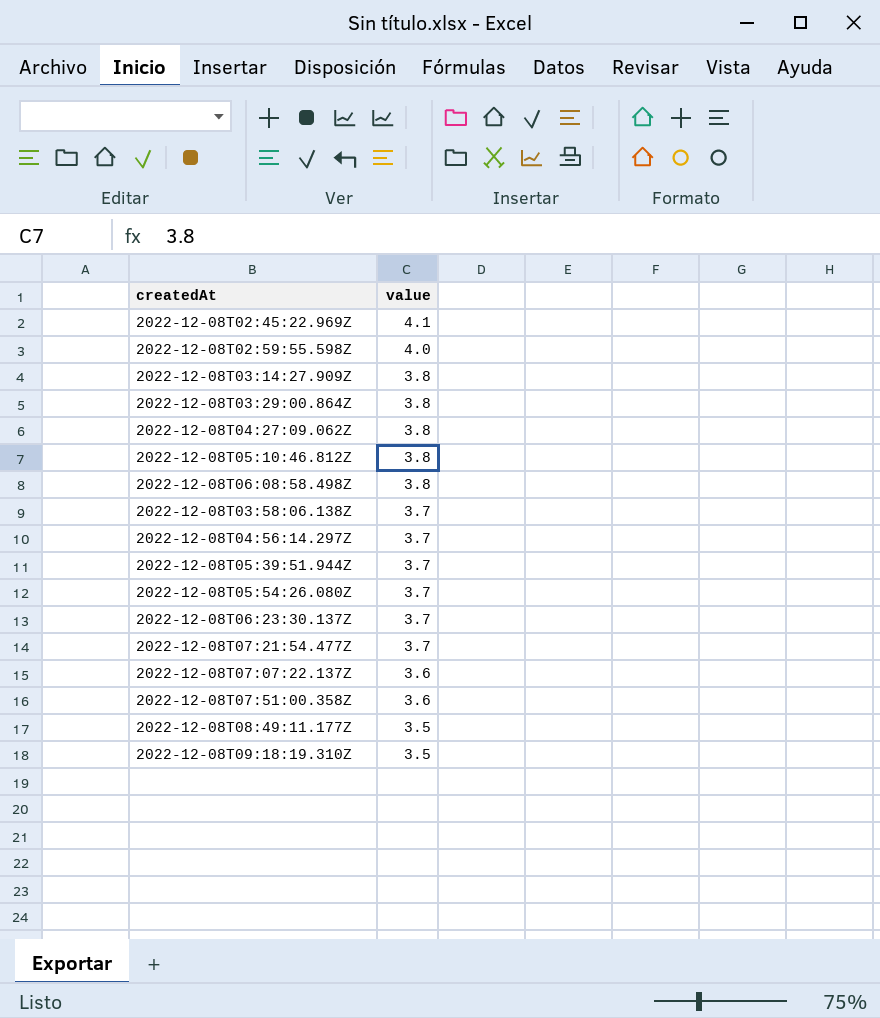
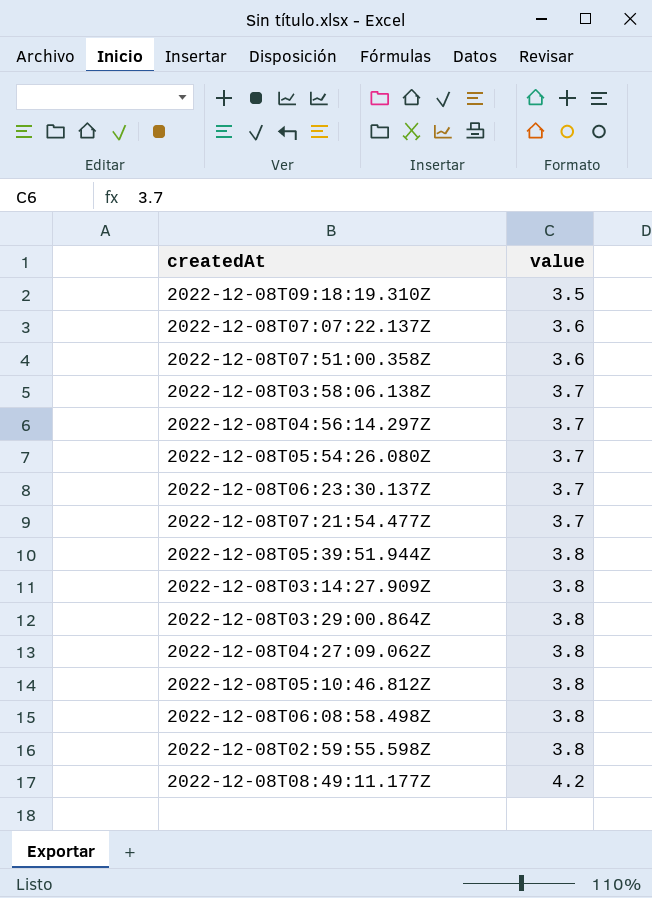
row order: value descending -> value ascending
row 2022-12-08T02:45:22.969Z: 4.1 -> none
2022-12-08T05:39:51.944Z | value: 3.7 -> 3.8
2022-12-08T02:59:55.598Z | value: 4.0 -> 3.8
2022-12-08T08:49:11.177Z | value: 3.5 -> 4.2

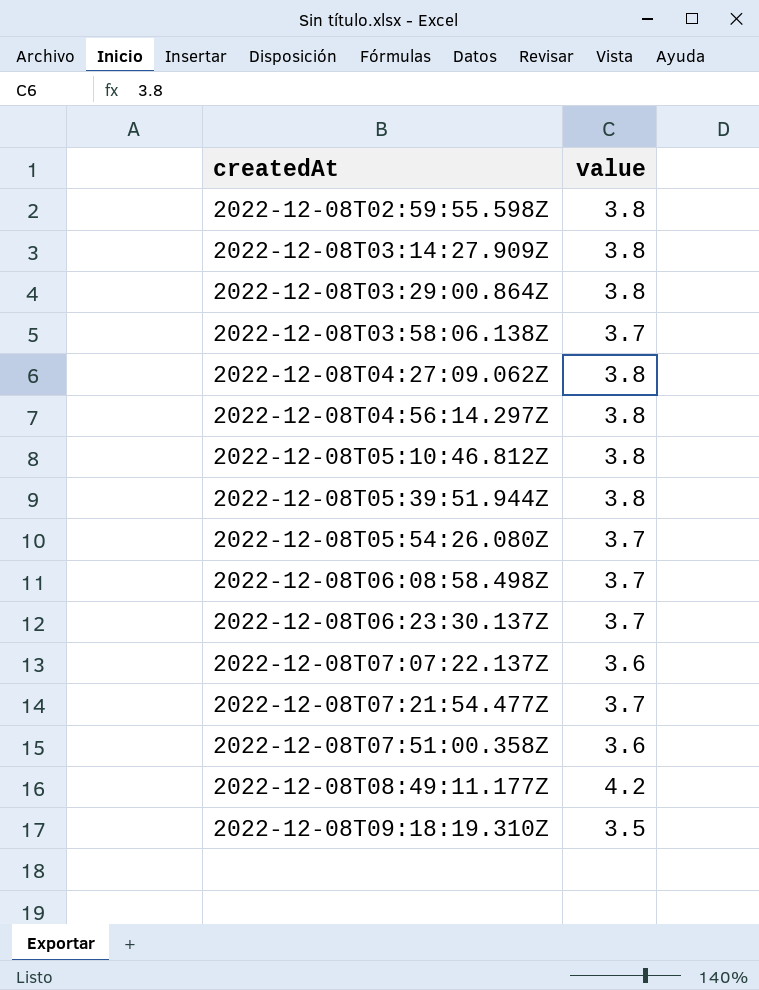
row order: value ascending -> createdAt ascending
2022-12-08T04:56:14.297Z | value: 3.7 -> 3.8
2022-12-08T06:08:58.498Z | value: 3.8 -> 3.7

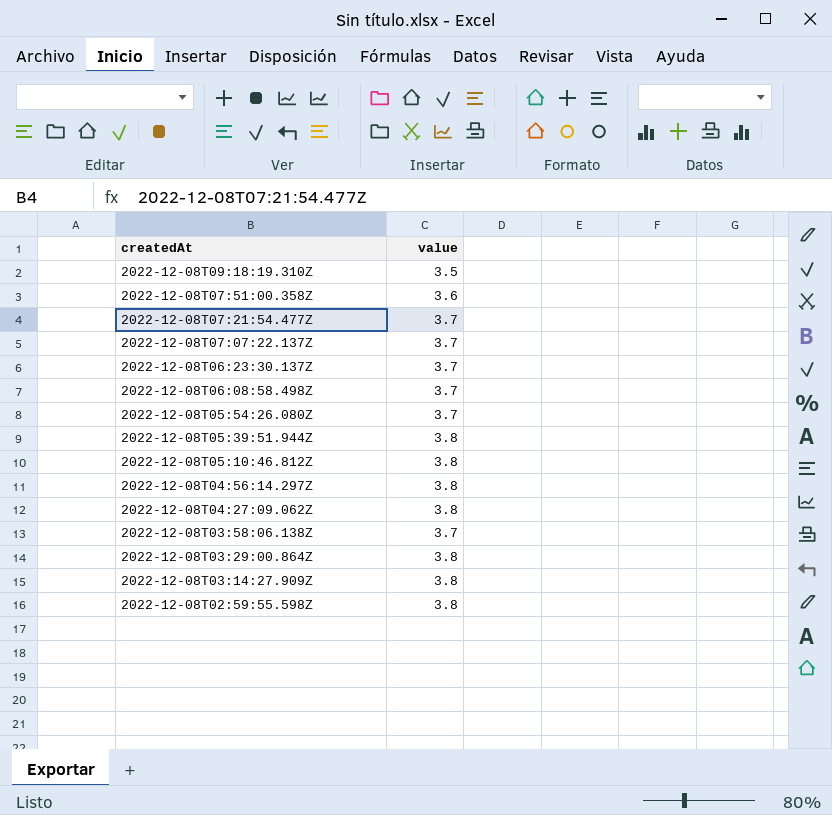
row order: createdAt ascending -> createdAt descending
row 2022-12-08T08:49:11.177Z: 4.2 -> none
2022-12-08T07:07:22.137Z | value: 3.6 -> 3.7

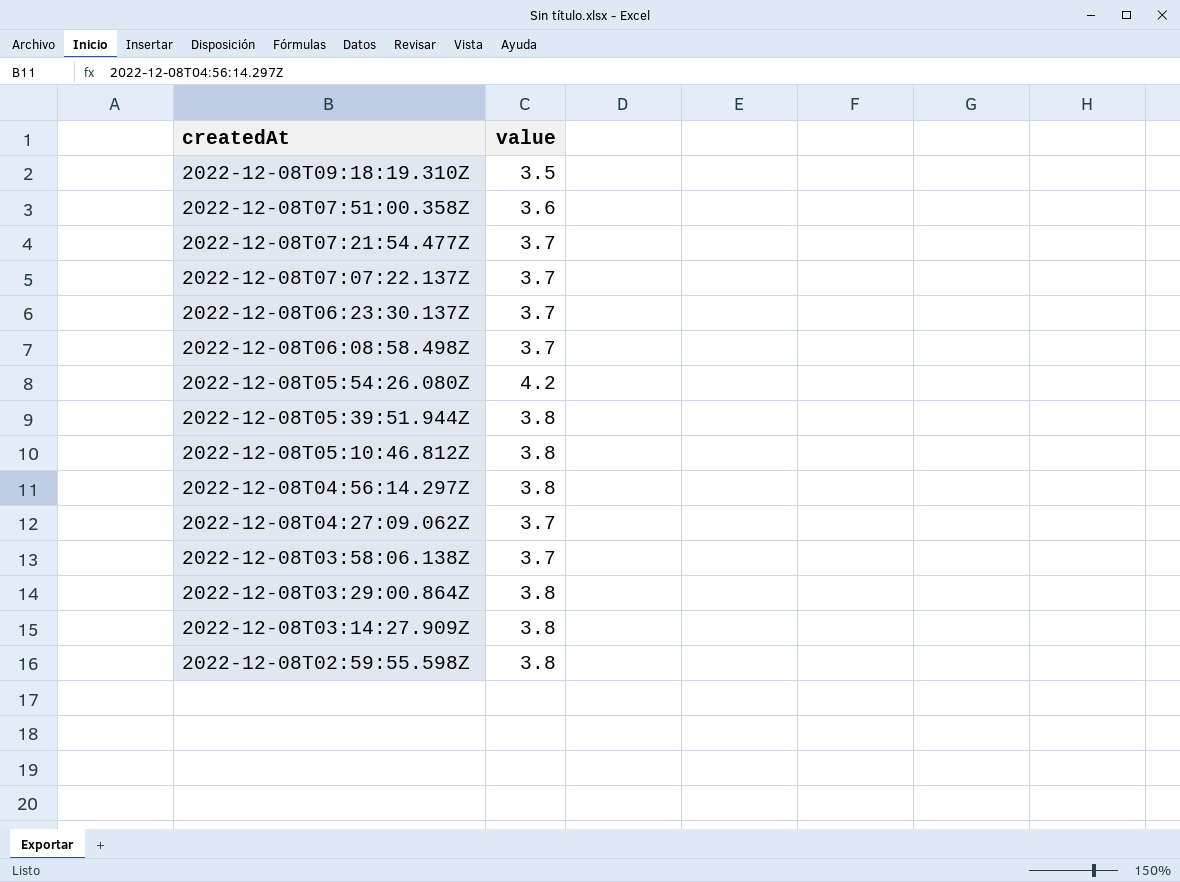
2022-12-08T05:54:26.080Z | value: 3.7 -> 4.2
2022-12-08T04:27:09.062Z | value: 3.8 -> 3.7

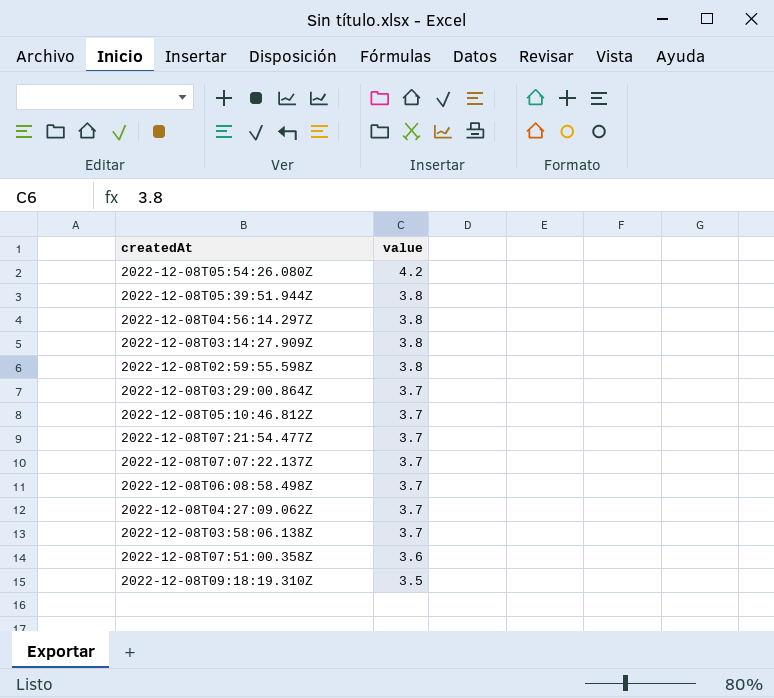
row order: createdAt descending -> value descending
row 2022-12-08T06:23:30.137Z: 3.7 -> none
2022-12-08T03:29:00.864Z | value: 3.8 -> 3.7
2022-12-08T05:10:46.812Z | value: 3.8 -> 3.7

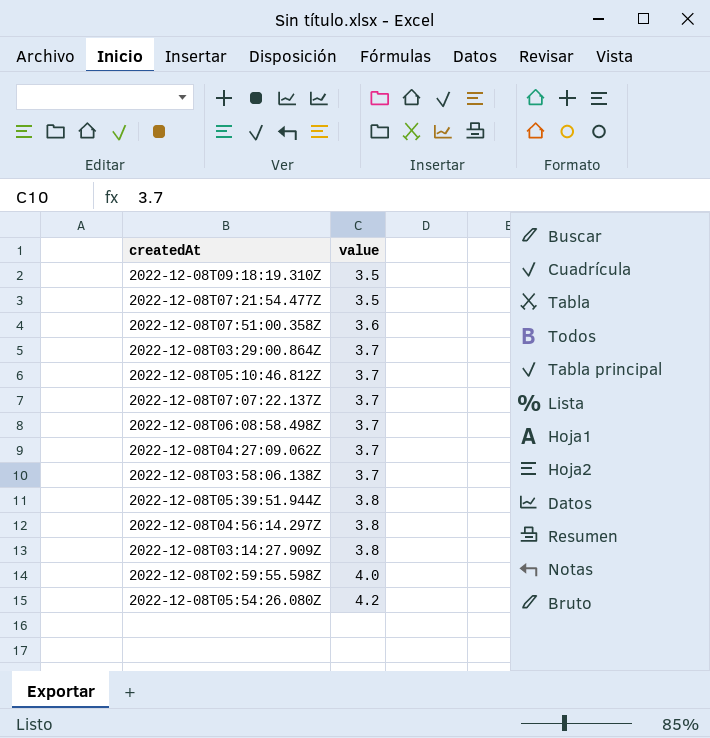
row order: value descending -> value ascending
2022-12-08T07:21:54.477Z | value: 3.7 -> 3.5
2022-12-08T02:59:55.598Z | value: 3.8 -> 4.0

